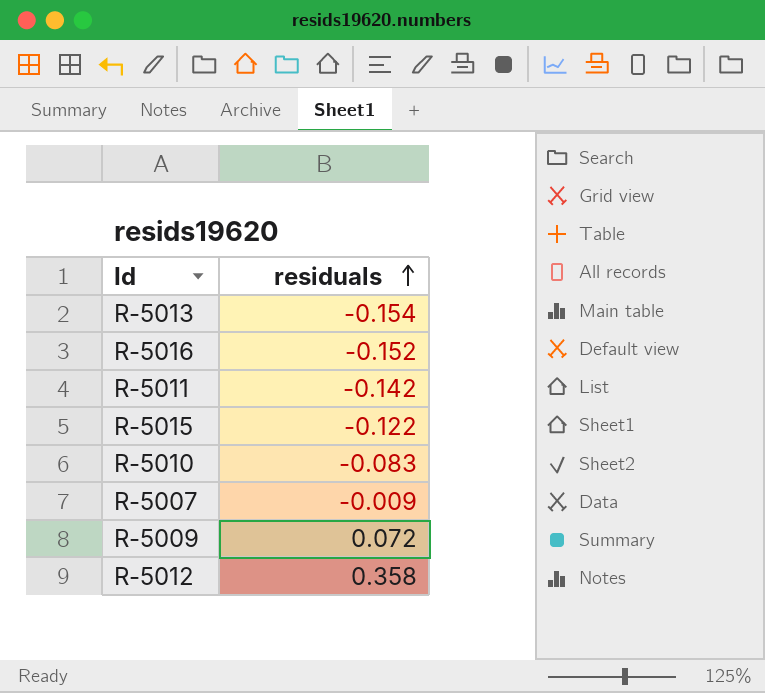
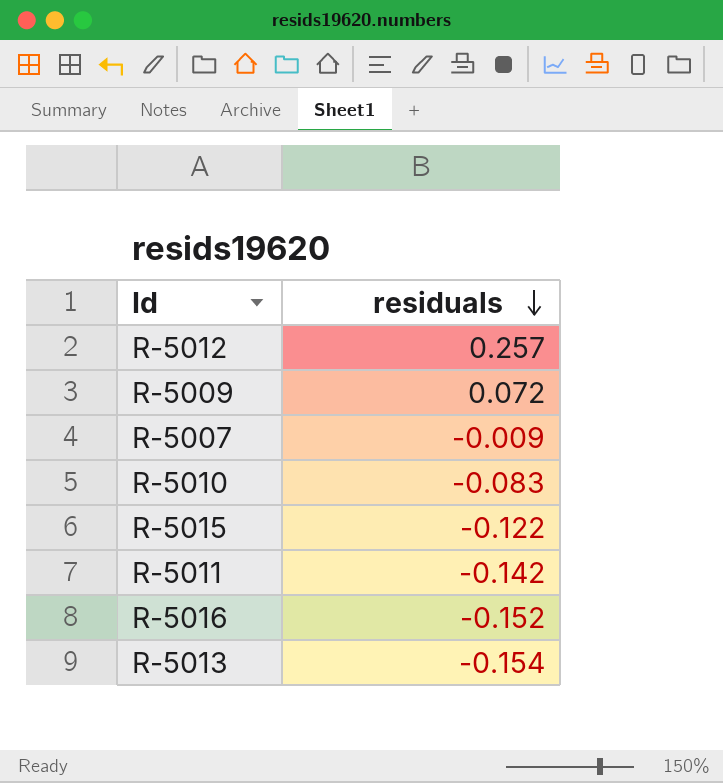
row order: residuals ascending -> residuals descending
R-5012 | residuals: 0.358 -> 0.257

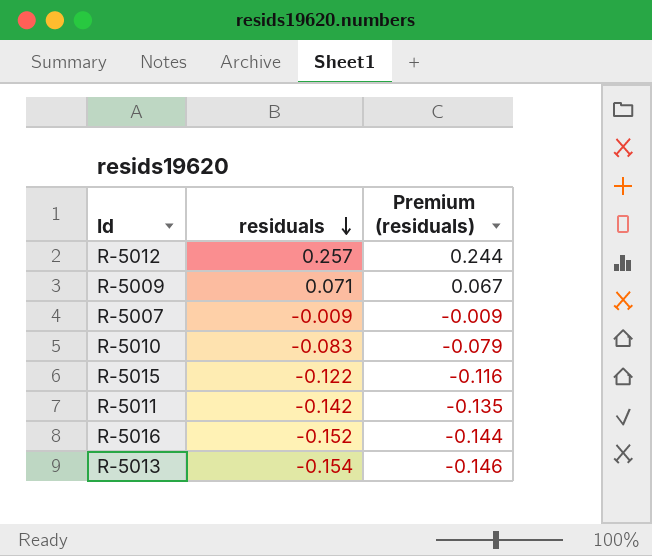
column Premium (residuals) | formula: none -> [residuals] * 0.95
R-5009 | residuals: 0.072 -> 0.071

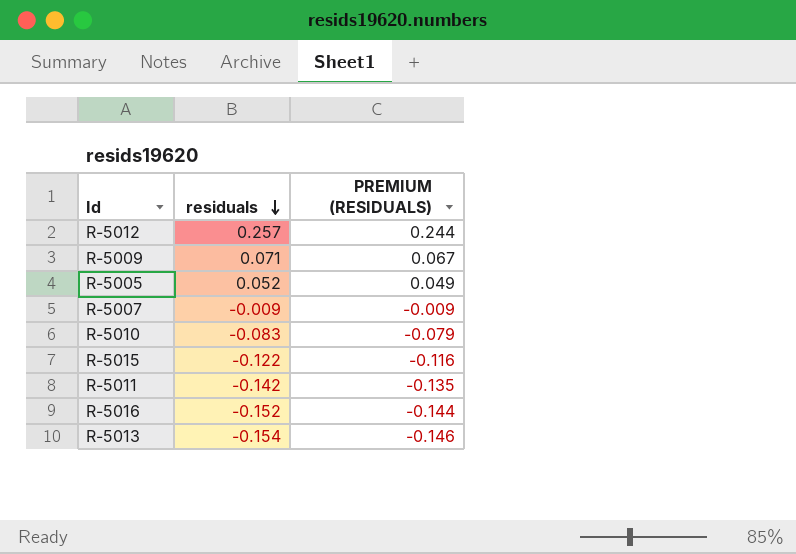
column name: Premium (residuals) -> PREMIUM (RESIDUALS)
row R-5005: none -> 0.052 | 0.049

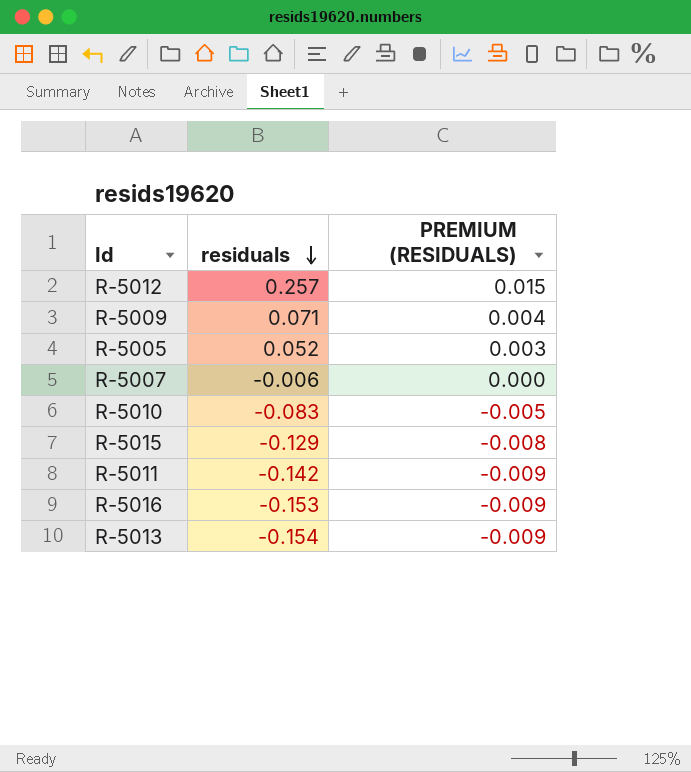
column PREMIUM (RESIDUALS) | formula: [residuals] * 0.95 -> [residuals] * 0.06
R-5007 | residuals: -0.009 -> -0.006
R-5015 | residuals: -0.122 -> -0.129
R-5016 | residuals: -0.152 -> -0.153

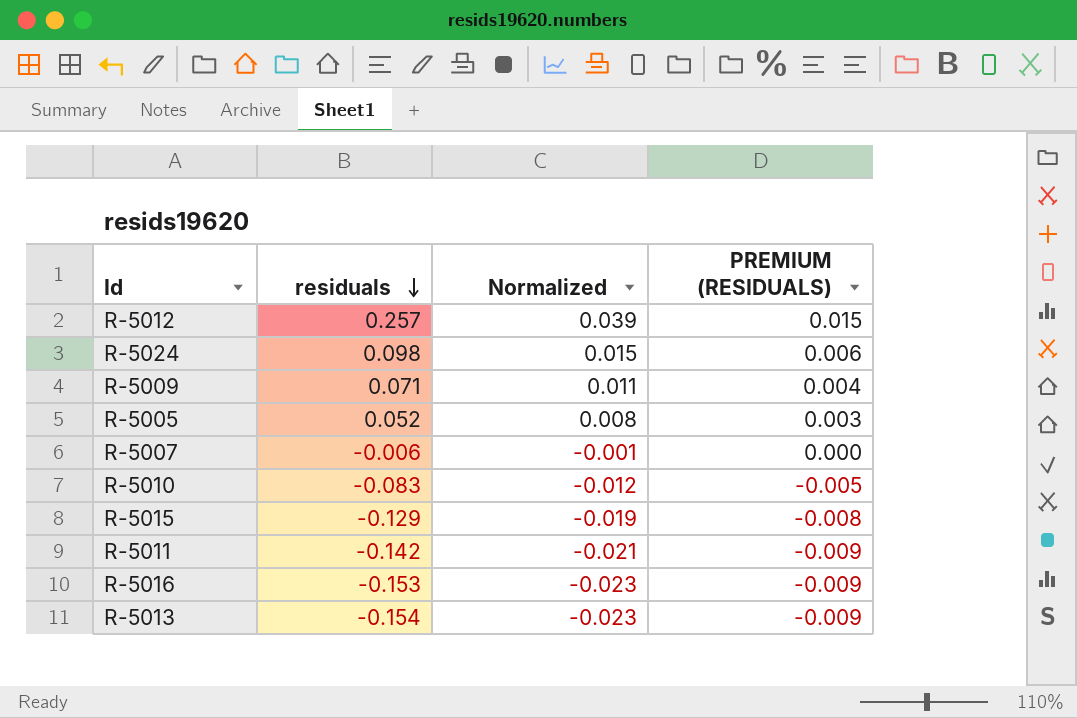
column Normalized | formula: none -> [residuals] * 0.15
row R-5024: none -> 0.098 | 0.015 | 0.006

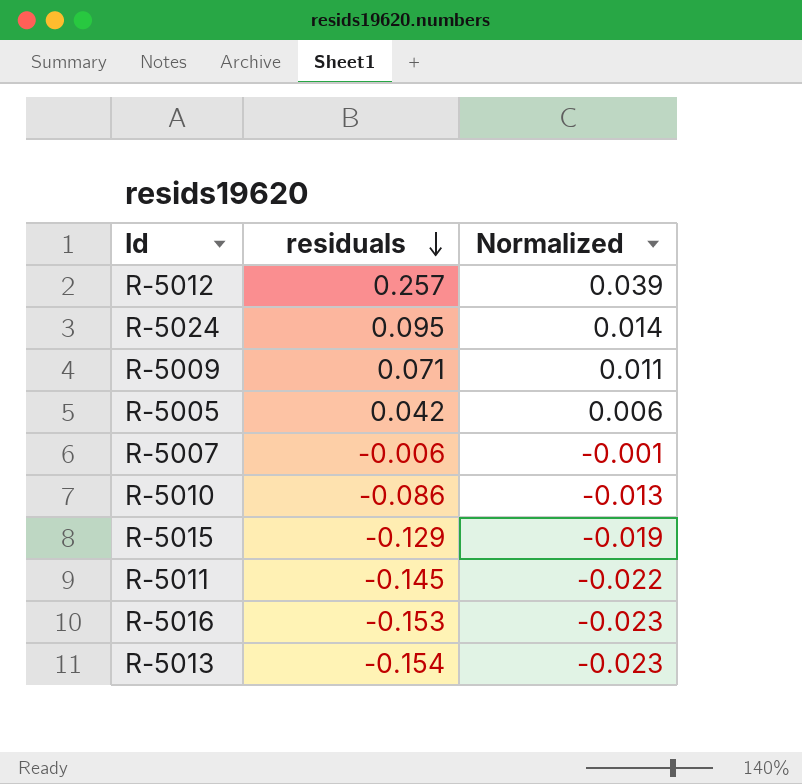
column PREMIUM (RESIDUALS) | formula: [residuals] * 0.06 -> none
R-5024 | residuals: 0.098 -> 0.095
R-5024 | Normalized: 0.015 -> 0.014
R-5005 | residuals: 0.052 -> 0.042
R-5005 | Normalized: 0.008 -> 0.006
R-5010 | residuals: -0.083 -> -0.086
R-5010 | Normalized: -0.012 -> -0.013
R-5011 | residuals: -0.142 -> -0.145
R-5011 | Normalized: -0.021 -> -0.022

